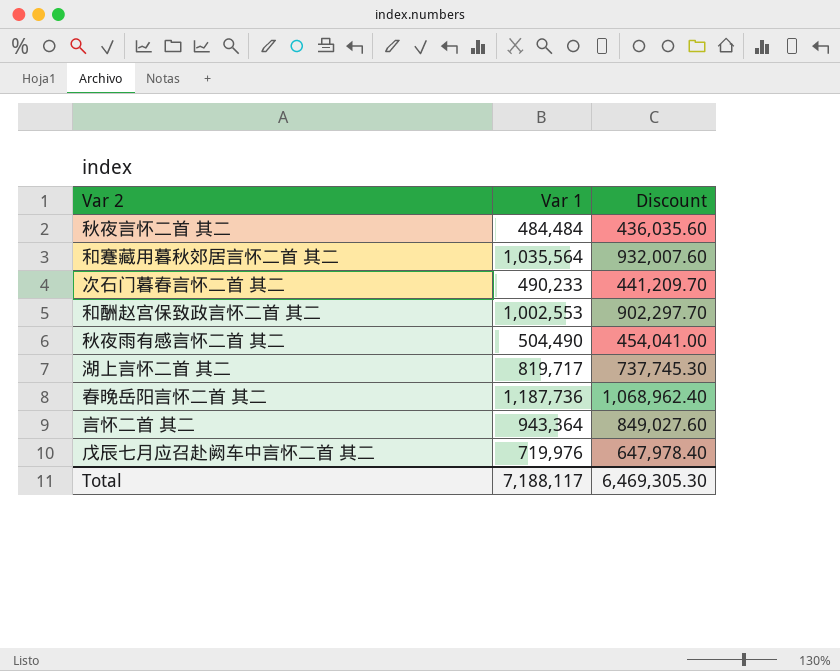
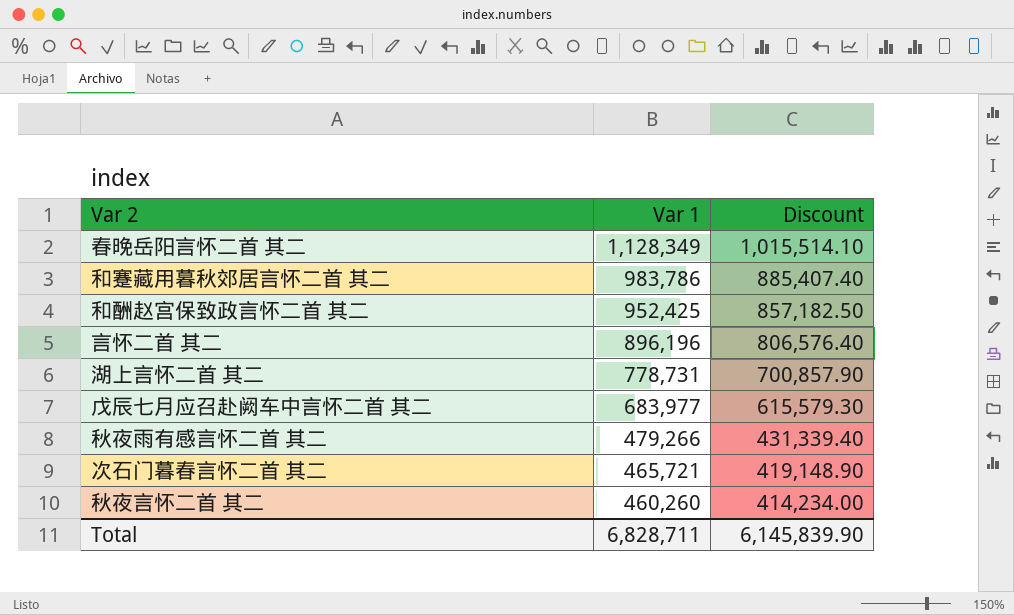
row order: none -> Var 1 descending
春晚岳阳言怀二首 其二 | Var 1: 1,187,736 -> 1,128,349
春晚岳阳言怀二首 其二 | Discount: 1,068,962.40 -> 1,015,514.10
和蹇藏用暮秋郊居言怀二首 其二 | Var 1: 1,035,564 -> 983,786
和蹇藏用暮秋郊居言怀二首 其二 | Discount: 932,007.60 -> 885,407.40
和酬赵宫保致政言怀二首 其二 | Var 1: 1,002,553 -> 952,425
和酬赵宫保致政言怀二首 其二 | Discount: 902,297.70 -> 857,182.50
言怀二首 其二 | Var 1: 943,364 -> 896,196
言怀二首 其二 | Discount: 849,027.60 -> 806,576.40
湖上言怀二首 其二 | Var 1: 819,717 -> 778,731
湖上言怀二首 其二 | Discount: 737,745.30 -> 700,857.90
戊辰七月应召赴阙车中言怀二首 其二 | Var 1: 719,976 -> 683,977
戊辰七月应召赴阙车中言怀二首 其二 | Discount: 647,978.40 -> 615,579.30
秋夜雨有感言怀二首 其二 | Var 1: 504,490 -> 479,266
秋夜雨有感言怀二首 其二 | Discount: 454,041.00 -> 431,339.40
次石门暮春言怀二首 其二 | Var 1: 490,233 -> 465,721
次石门暮春言怀二首 其二 | Discount: 441,209.70 -> 419,148.90
秋夜言怀二首 其二 | Var 1: 484,484 -> 460,260
秋夜言怀二首 其二 | Discount: 436,035.60 -> 414,234.00
Total | Var 1: 7,188,117 -> 6,828,711
Total | Discount: 6,469,305.30 -> 6,145,839.90

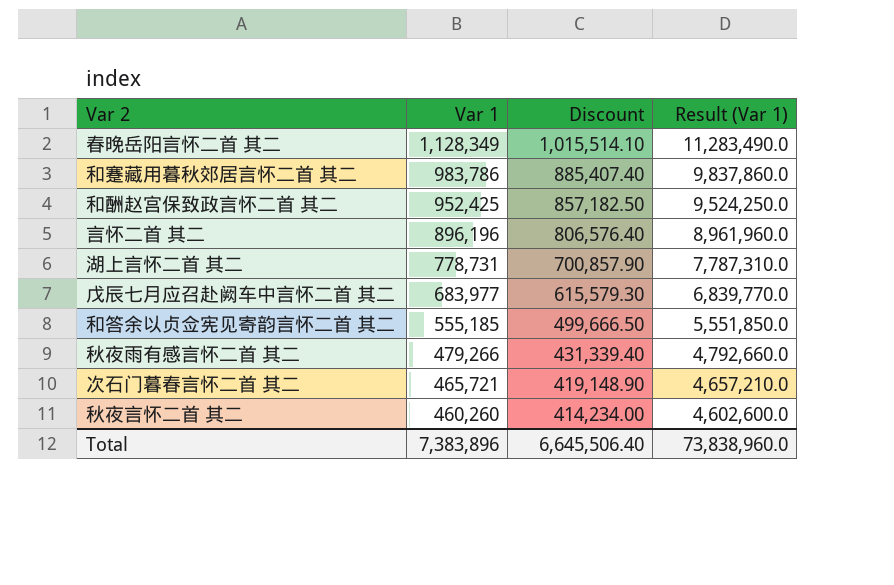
column Result (Var 1) | formula: none -> [Var 1] * 10
row 和答余以贞佥宪见寄韵言怀二首 其二: none -> 555,185 | 499,666.50 | 5,551,850.0
Total | Var 1: 6,828,711 -> 7,383,896
Total | Discount: 6,145,839.90 -> 6,645,506.40

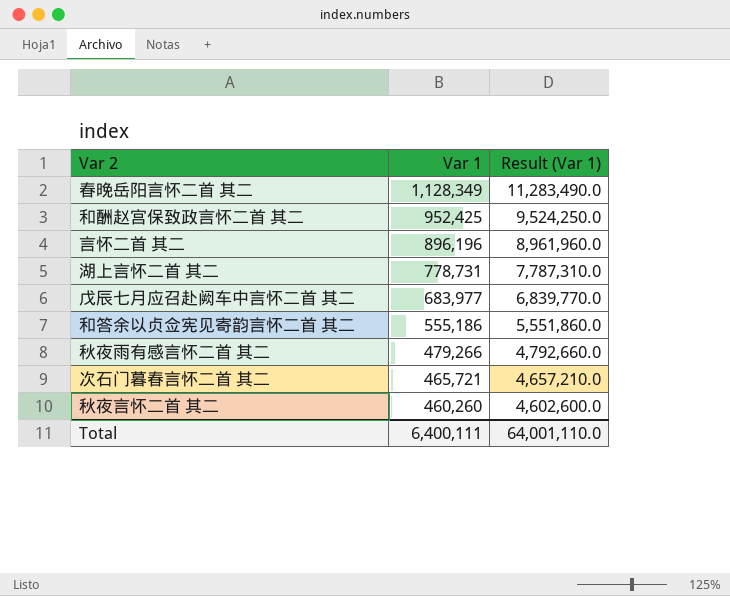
column Discount | formula: [Var 1] * 0.9 -> none
row 和蹇藏用暮秋郊居言怀二首 其二: 983,786 | 885,407.40 | 9,837,860.0 -> none
和答余以贞佥宪见寄韵言怀二首 其二 | Var 1: 555,185 -> 555,186
和答余以贞佥宪见寄韵言怀二首 其二 | Result (Var 1): 5,551,850.0 -> 5,551,860.0
Total | Var 1: 7,383,896 -> 6,400,111
Total | Result (Var 1): 73,838,960.0 -> 64,001,110.0

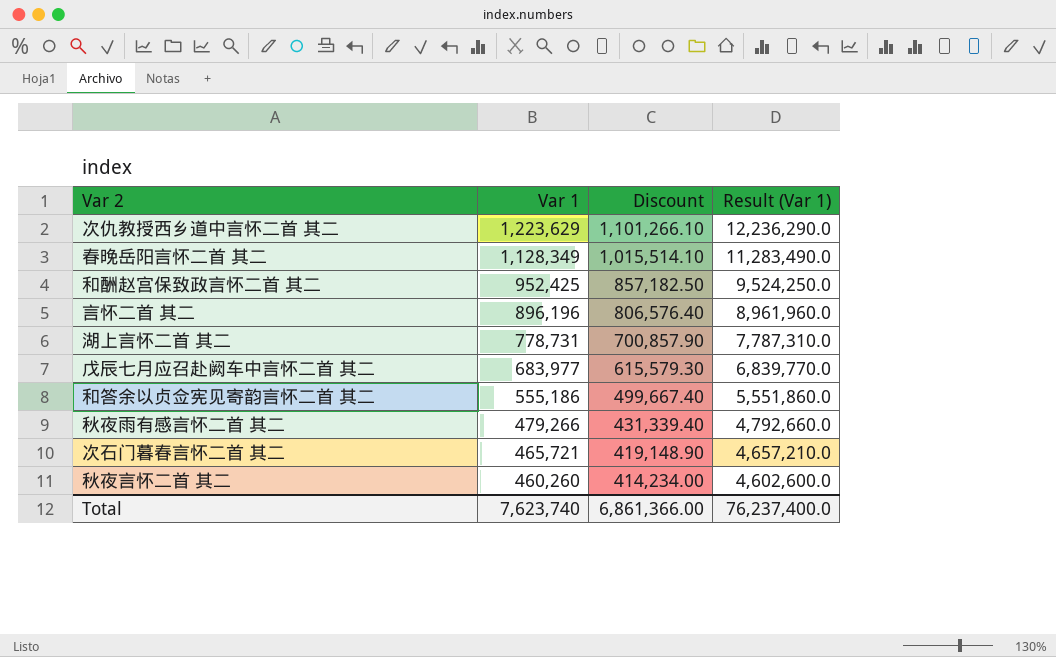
column Discount | formula: none -> [Var 1] * 0.9
row 次仇教授西乡道中言怀二首 其二: none -> 1,223,629 | 1,101,266.10 | 12,236,290.0
Total | Var 1: 6,400,111 -> 7,623,740
Total | Result (Var 1): 64,001,110.0 -> 76,237,400.0

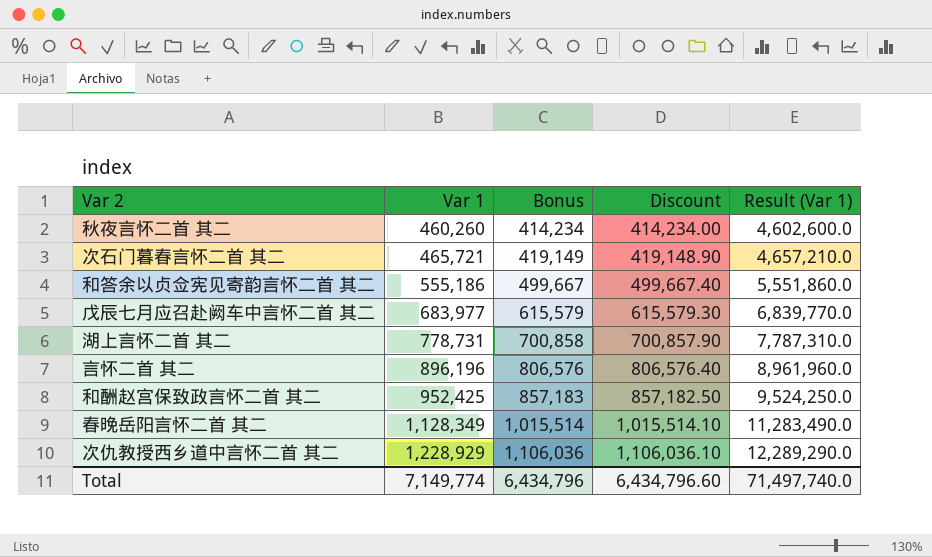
row order: Var 1 descending -> Var 1 ascending
column Bonus | formula: none -> [Var 1] * 0.9
row 秋夜雨有感言怀二首 其二: 479,266 | 431,339.40 | 4,792,660.0 -> none
次仇教授西乡道中言怀二首 其二 | Var 1: 1,223,629 -> 1,228,929
次仇教授西乡道中言怀二首 其二 | Discount: 1,101,266.10 -> 1,106,036.10
次仇教授西乡道中言怀二首 其二 | Result (Var 1): 12,236,290.0 -> 12,289,290.0
Total | Var 1: 7,623,740 -> 7,149,774
Total | Discount: 6,861,366.00 -> 6,434,796.60
Total | Result (Var 1): 76,237,400.0 -> 71,497,740.0

